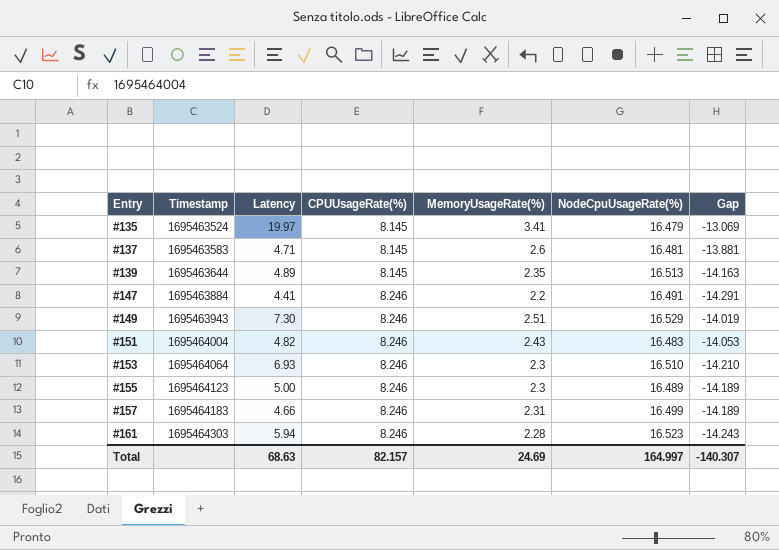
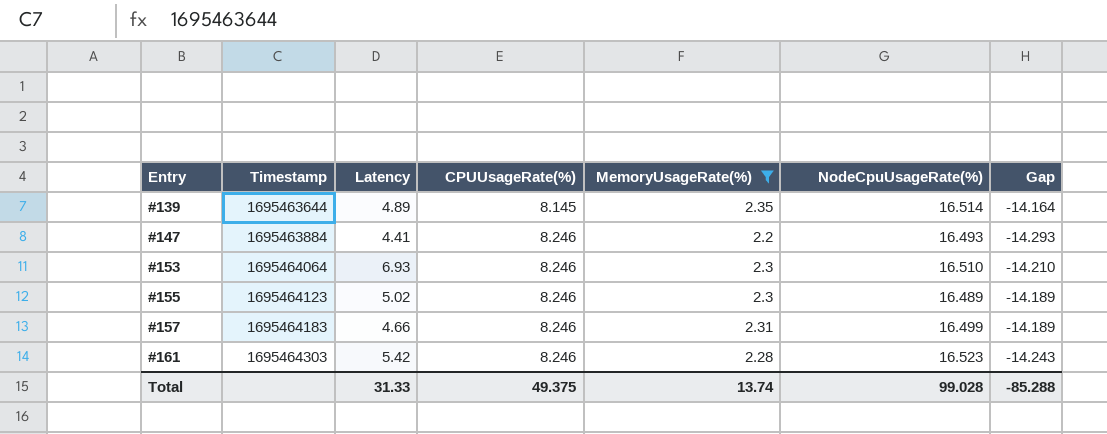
filter: none -> MemoryUsageRate(%) <= 2.35
#139 | NodeCpuUsageRate(%): 16.513 -> 16.514
#139 | Gap: -14.163 -> -14.164
#147 | NodeCpuUsageRate(%): 16.491 -> 16.493
#147 | Gap: -14.291 -> -14.293
#155 | Latency: 5.00 -> 5.02
#161 | Latency: 5.94 -> 5.42
Total | Latency: 68.63 -> 31.33
Total | CPUUsageRate(%): 82.157 -> 49.375
Total | MemoryUsageRate(%): 24.69 -> 13.74
Total | NodeCpuUsageRate(%): 164.997 -> 99.028
Total | Gap: -140.307 -> -85.288

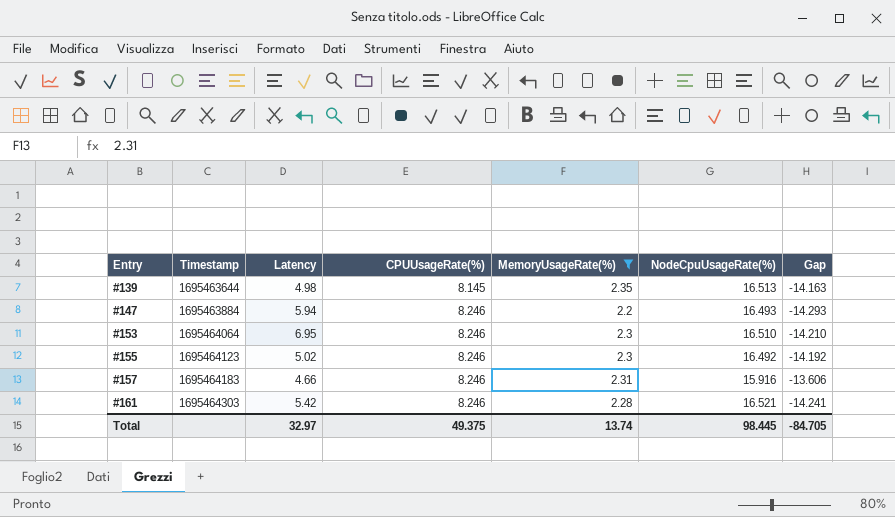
#139 | Latency: 4.89 -> 4.98
#139 | NodeCpuUsageRate(%): 16.514 -> 16.513
#139 | Gap: -14.164 -> -14.163
#147 | Latency: 4.41 -> 5.94
#153 | Latency: 6.93 -> 6.95
#155 | NodeCpuUsageRate(%): 16.489 -> 16.492
#155 | Gap: -14.189 -> -14.192
#157 | NodeCpuUsageRate(%): 16.499 -> 15.916
#157 | Gap: -14.189 -> -13.606
#161 | NodeCpuUsageRate(%): 16.523 -> 16.521
#161 | Gap: -14.243 -> -14.241
Total | Latency: 31.33 -> 32.97
Total | NodeCpuUsageRate(%): 99.028 -> 98.445
Total | Gap: -85.288 -> -84.705

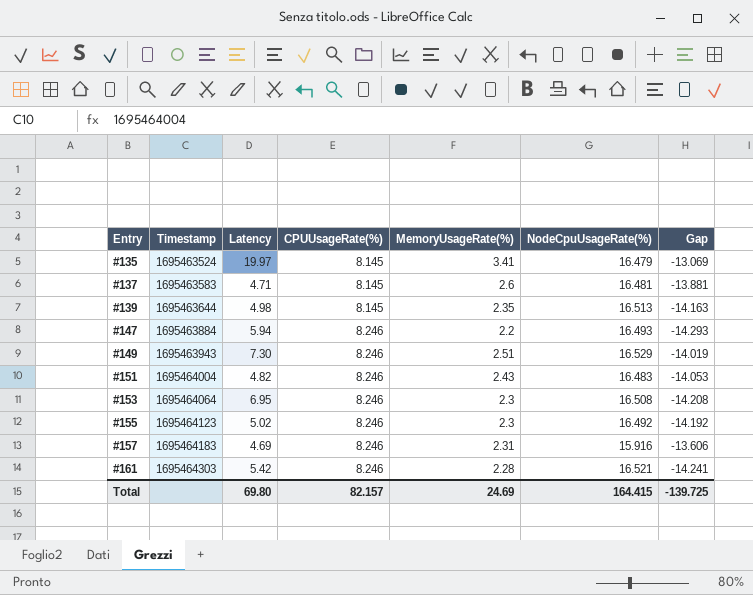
filter: MemoryUsageRate(%) <= 2.35 -> none
#153 | NodeCpuUsageRate(%): 16.510 -> 16.508
#153 | Gap: -14.210 -> -14.208
#157 | Latency: 4.66 -> 4.69
Total | Latency: 32.97 -> 69.80
Total | CPUUsageRate(%): 49.375 -> 82.157
Total | MemoryUsageRate(%): 13.74 -> 24.69
Total | NodeCpuUsageRate(%): 98.445 -> 164.415
Total | Gap: -84.705 -> -139.725

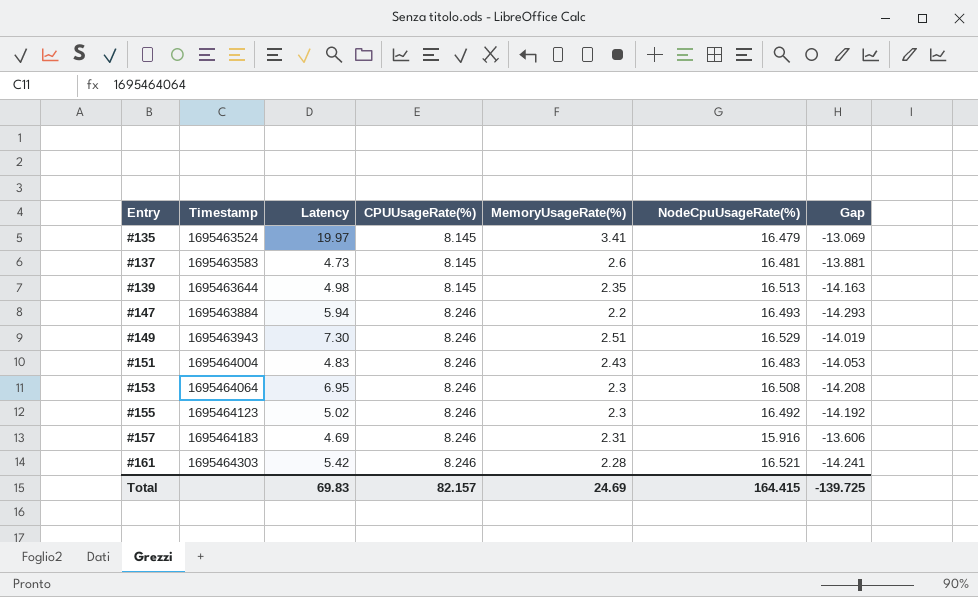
#137 | Latency: 4.71 -> 4.73
#151 | Latency: 4.82 -> 4.83
Total | Latency: 69.80 -> 69.83

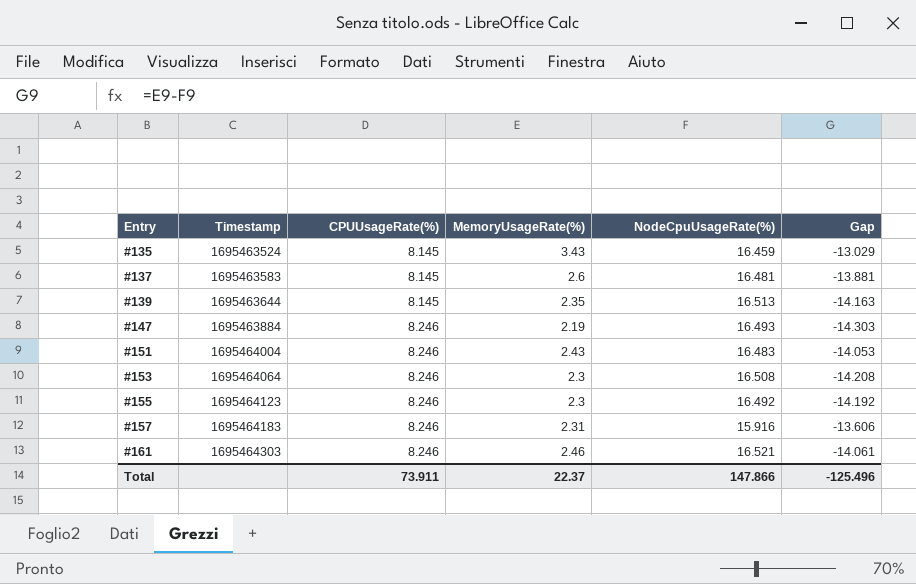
column Latency | position: 3 -> none
row #149: 1695463943 | 7.30 | 8.246 | 2.51 | 16.529 | -14.019 -> none
#135 | MemoryUsageRate(%): 3.41 -> 3.43
#135 | NodeCpuUsageRate(%): 16.479 -> 16.459
#135 | Gap: -13.069 -> -13.029
#147 | MemoryUsageRate(%): 2.2 -> 2.19
#147 | Gap: -14.293 -> -14.303
#161 | MemoryUsageRate(%): 2.28 -> 2.46
#161 | Gap: -14.241 -> -14.061
Total | CPUUsageRate(%): 82.157 -> 73.911
Total | MemoryUsageRate(%): 24.69 -> 22.37
Total | NodeCpuUsageRate(%): 164.415 -> 147.866
Total | Gap: -139.725 -> -125.496

